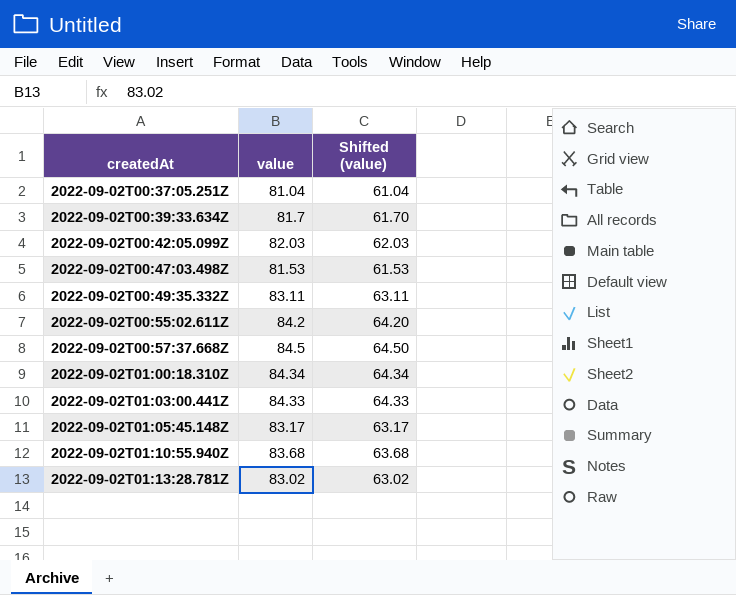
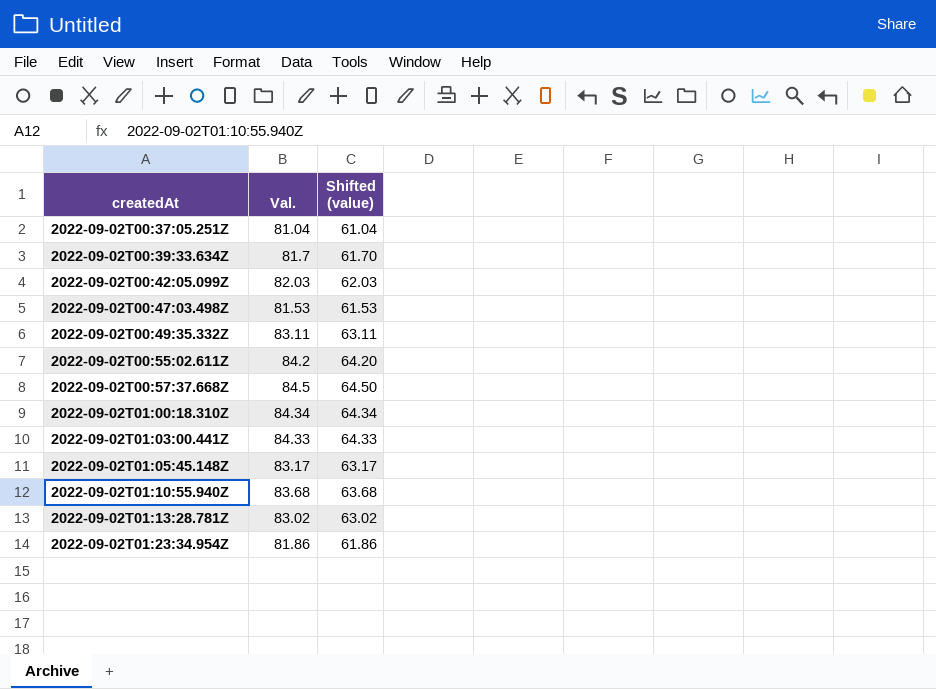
column name: value -> Val.
row 2022-09-02T01:23:34.954Z: none -> 81.86 | 61.86

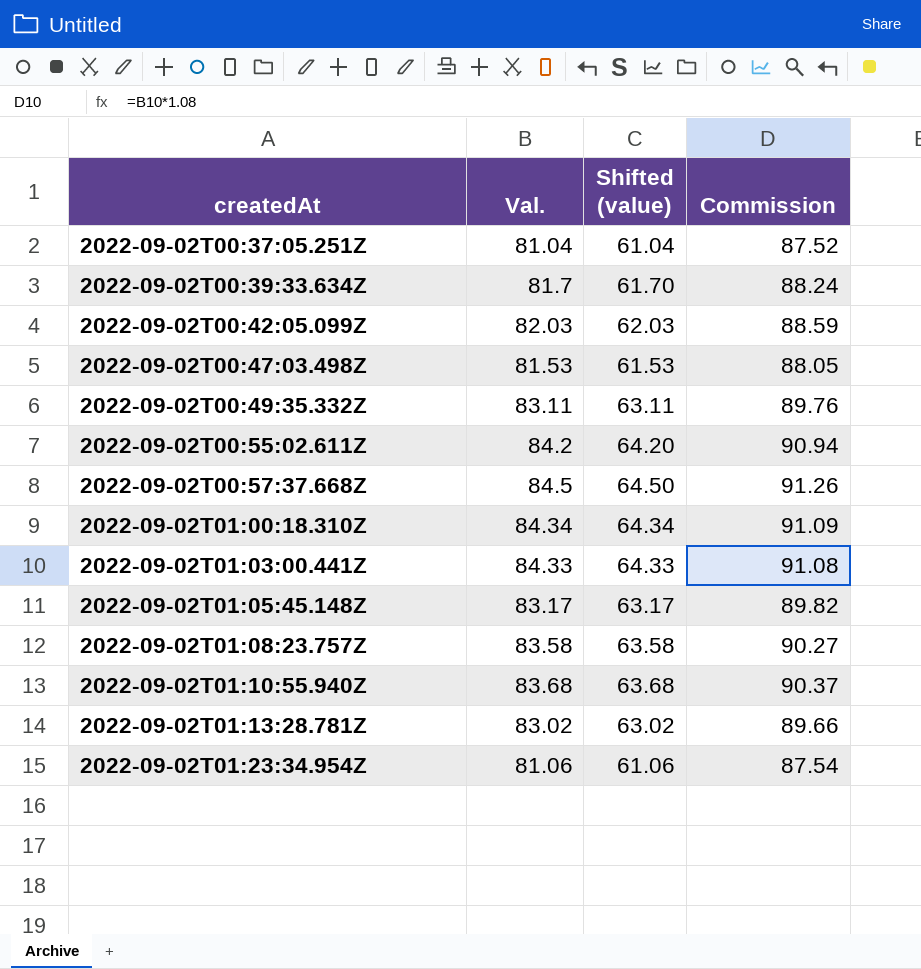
column Commission | formula: none -> [Val.] * 1.08
row 2022-09-02T01:08:23.757Z: none -> 83.58 | 63.58 | 90.27
2022-09-02T01:23:34.954Z | Val.: 81.86 -> 81.06
2022-09-02T01:23:34.954Z | Shifted (value): 61.86 -> 61.06

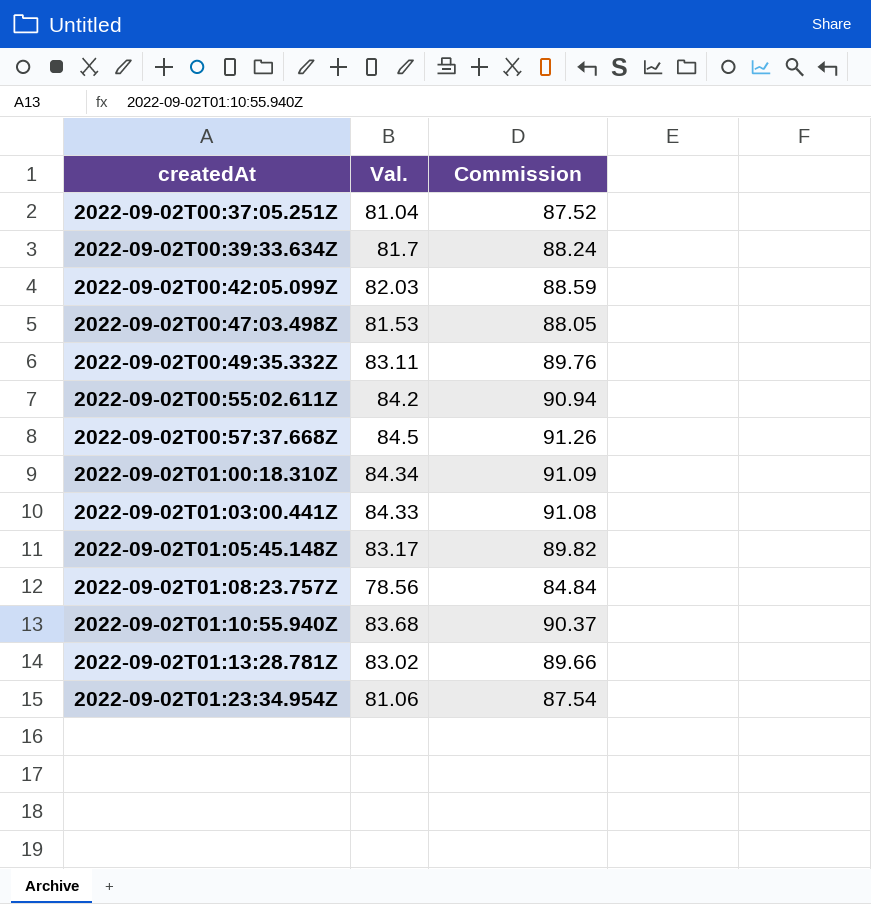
column Shifted (value) | formula: [Val.] - 20 -> none
2022-09-02T01:08:23.757Z | Val.: 83.58 -> 78.56
2022-09-02T01:08:23.757Z | Commission: 90.27 -> 84.84

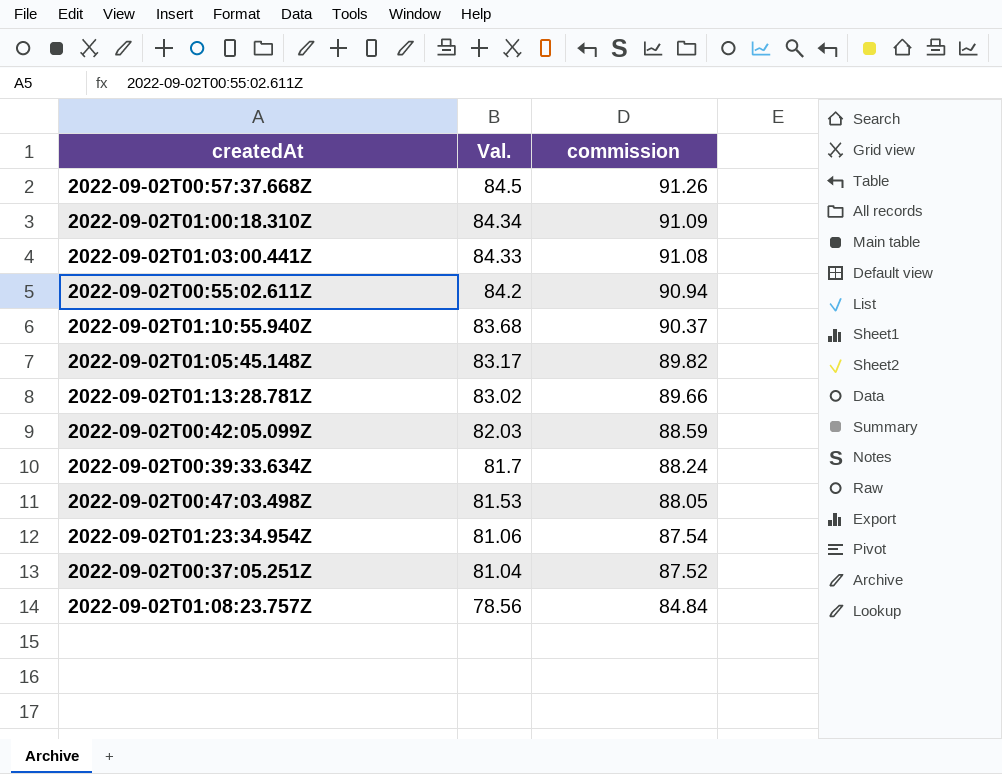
row order: createdAt ascending -> Val. descending
column name: Commission -> commission
row 2022-09-02T00:49:35.332Z: 83.11 | 89.76 -> none

